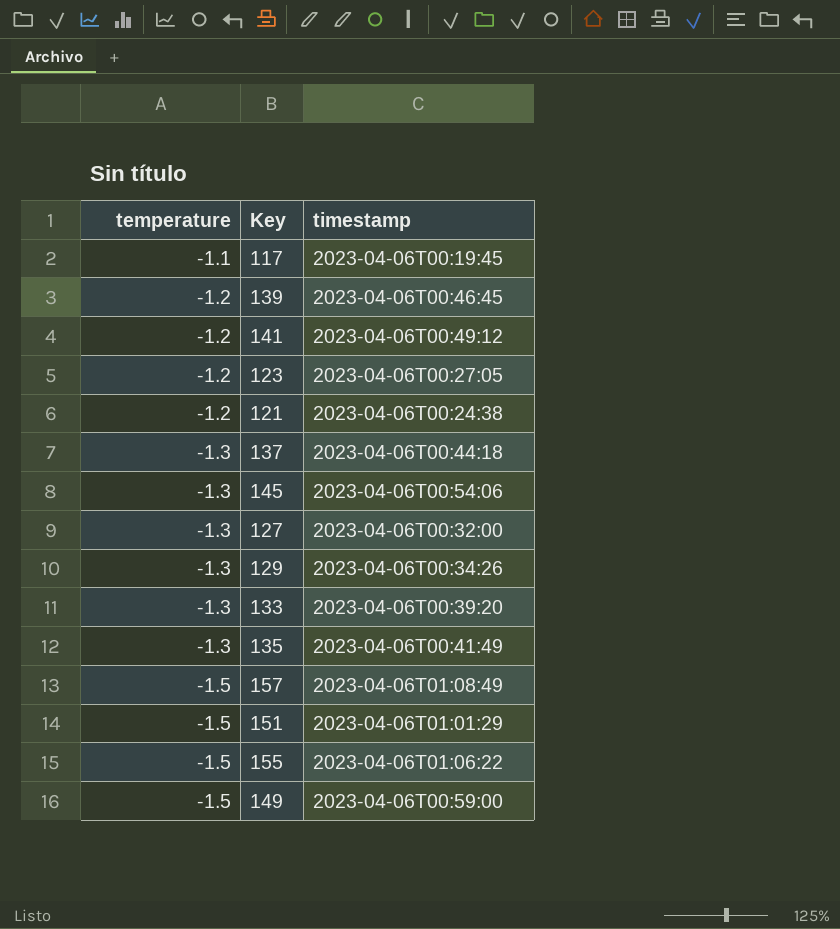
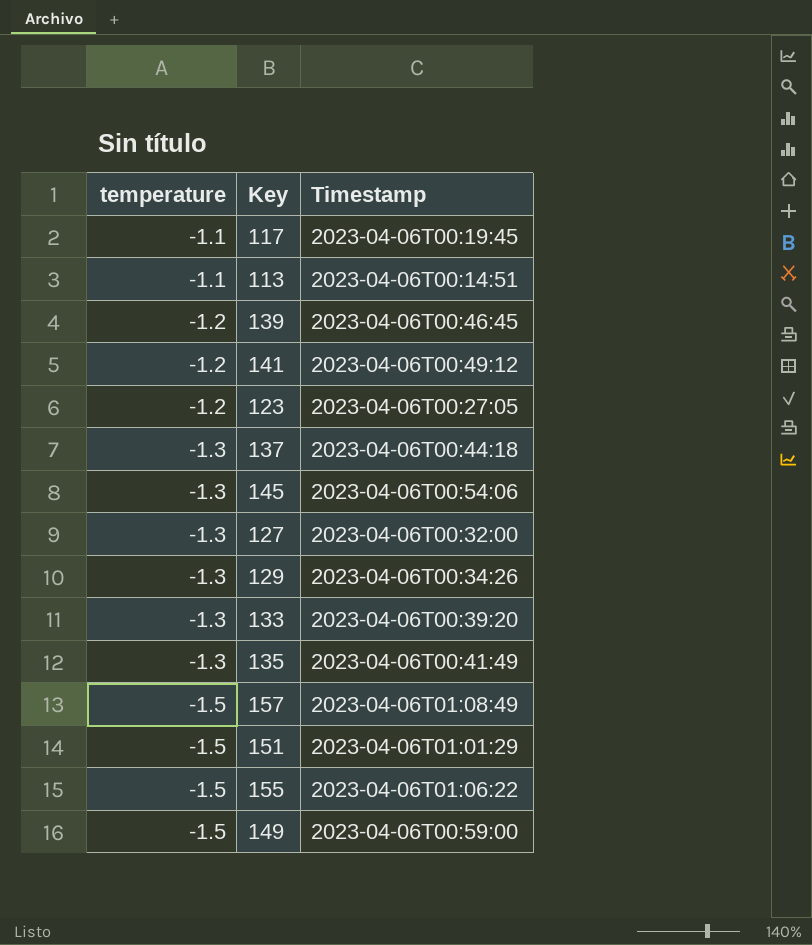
column name: timestamp -> Timestamp
row 121: -1.2 | 2023-04-06T00:24:38 -> none
row 113: none -> -1.1 | 2023-04-06T00:14:51

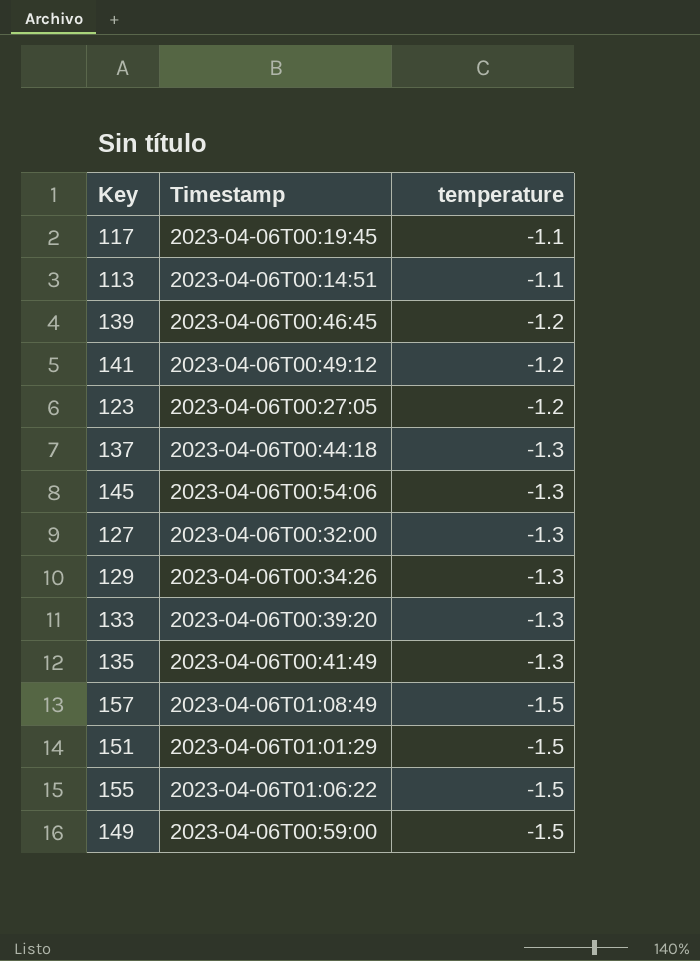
column temperature | position: 1 -> 3

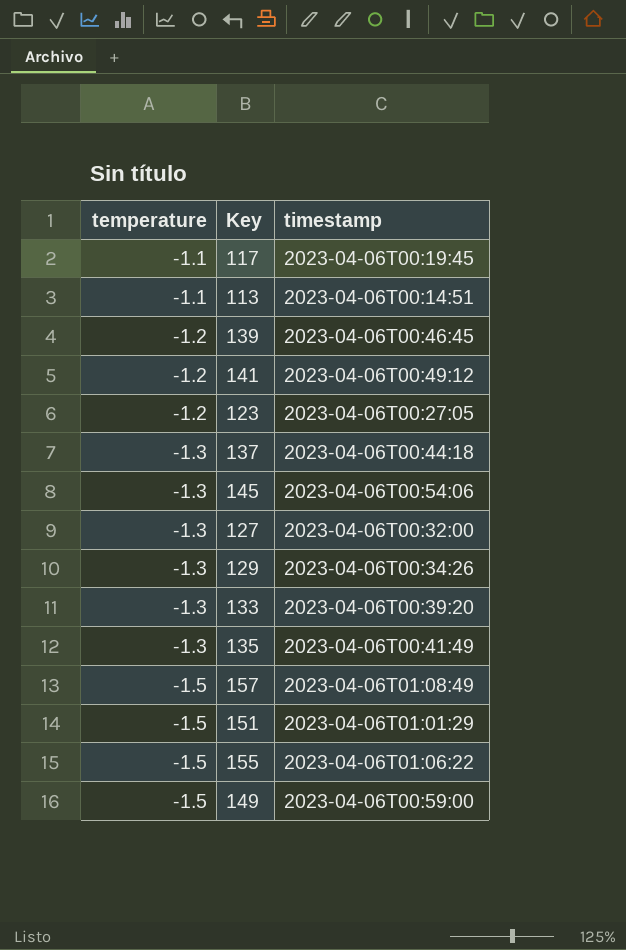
column temperature | position: 3 -> 1
column name: Timestamp -> timestamp

